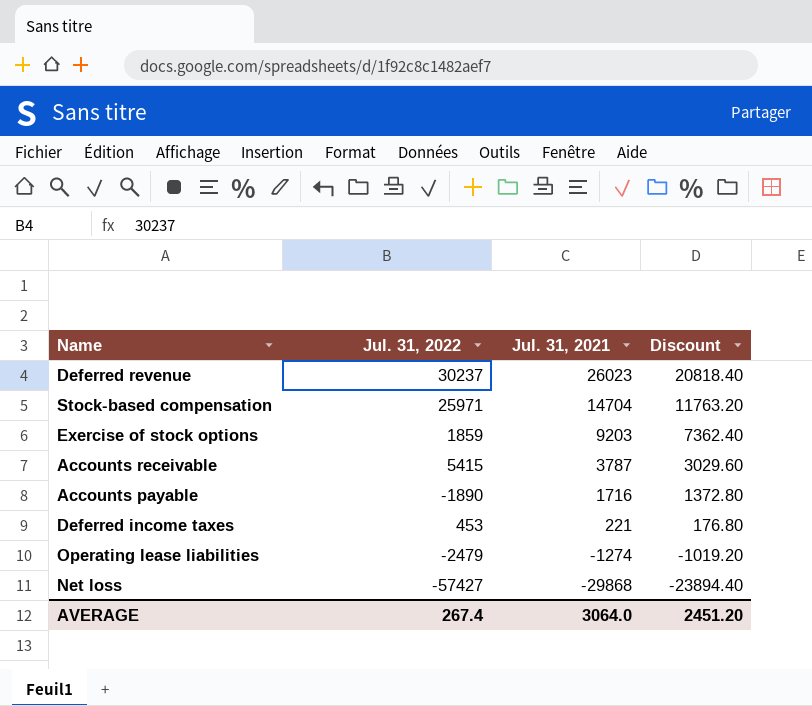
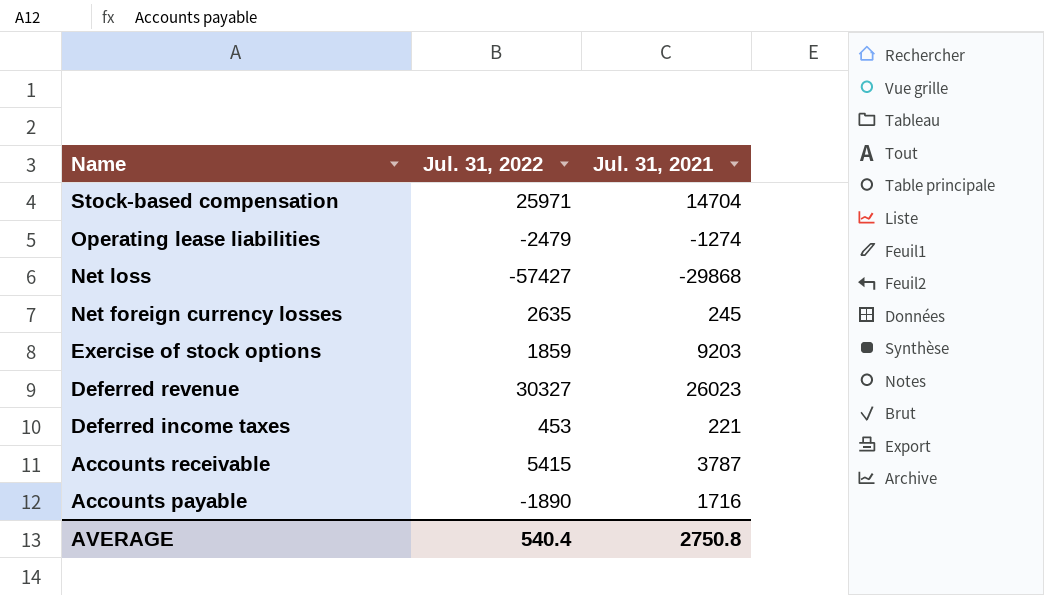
row order: Jul. 31, 2021 descending -> Name descending
column Discount | formula: [Jul. 31, 2021] * 0.8 -> none
row Net foreign currency losses: none -> 2635 | 245
Deferred revenue | Jul. 31, 2022: 30237 -> 30327
AVERAGE | Jul. 31, 2022: 267.4 -> 540.4
AVERAGE | Jul. 31, 2021: 3064.0 -> 2750.8

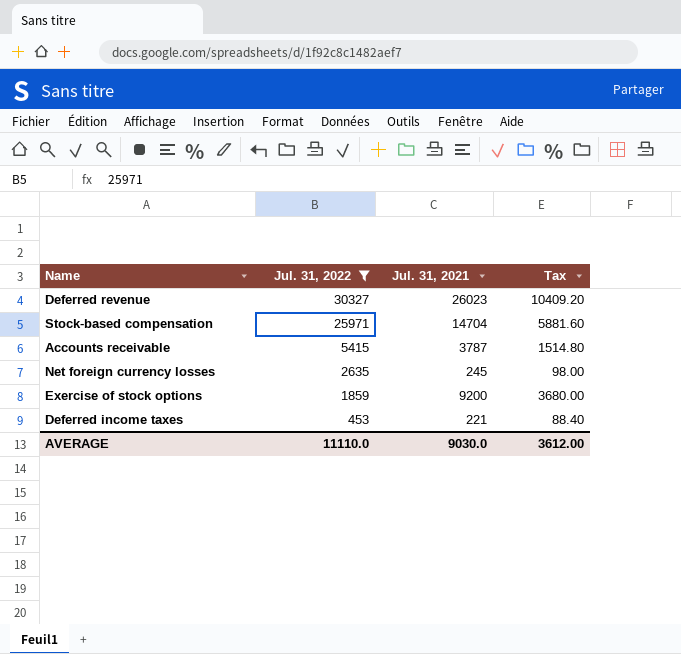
filter: none -> Jul. 31, 2022 >= 453
row order: Name descending -> Jul. 31, 2022 descending
column Tax | formula: none -> [Jul. 31, 2021] * 0.4
Exercise of stock options | Jul. 31, 2021: 9203 -> 9200
AVERAGE | Jul. 31, 2022: 540.4 -> 11110.0
AVERAGE | Jul. 31, 2021: 2750.8 -> 9030.0

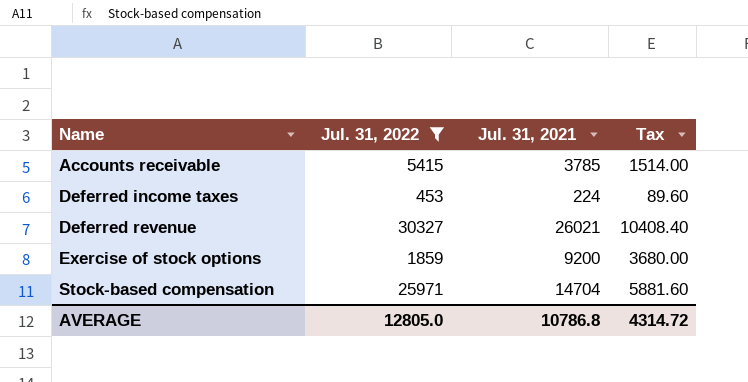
row order: Jul. 31, 2022 descending -> Name ascending
row Net foreign currency losses: 2635 | 245 | 98.00 -> none
Accounts receivable | Jul. 31, 2021: 3787 -> 3785
Accounts receivable | Tax: 1514.80 -> 1514.00
Deferred income taxes | Jul. 31, 2021: 221 -> 224
Deferred income taxes | Tax: 88.40 -> 89.60
Deferred revenue | Jul. 31, 2021: 26023 -> 26021
Deferred revenue | Tax: 10409.20 -> 10408.40
AVERAGE | Jul. 31, 2022: 11110.0 -> 12805.0
AVERAGE | Jul. 31, 2021: 9030.0 -> 10786.8
AVERAGE | Tax: 3612.00 -> 4314.72

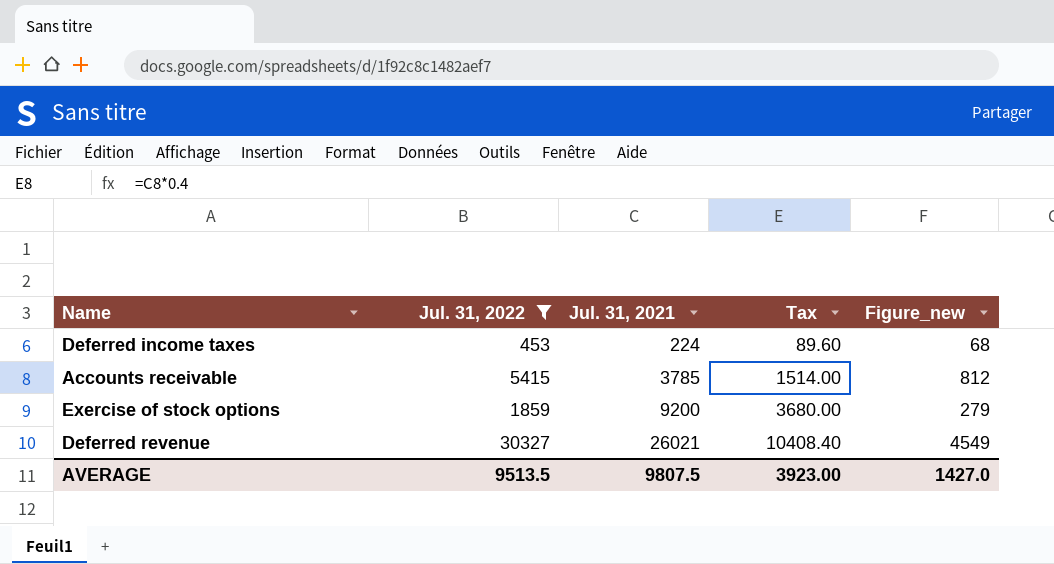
row order: Name ascending -> Jul. 31, 2021 ascending
column Figure_new | formula: none -> [Jul. 31, 2022] * 0.15
row Stock-based compensation: 25971 | 14704 | 5881.60 -> none
AVERAGE | Jul. 31, 2022: 12805.0 -> 9513.5
AVERAGE | Jul. 31, 2021: 10786.8 -> 9807.5
AVERAGE | Tax: 4314.72 -> 3923.00

